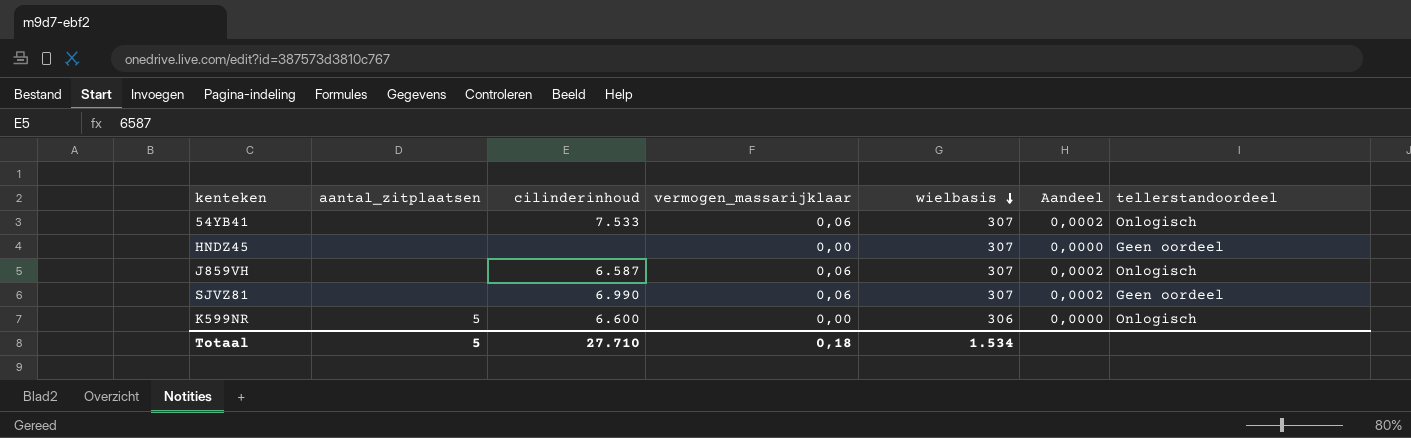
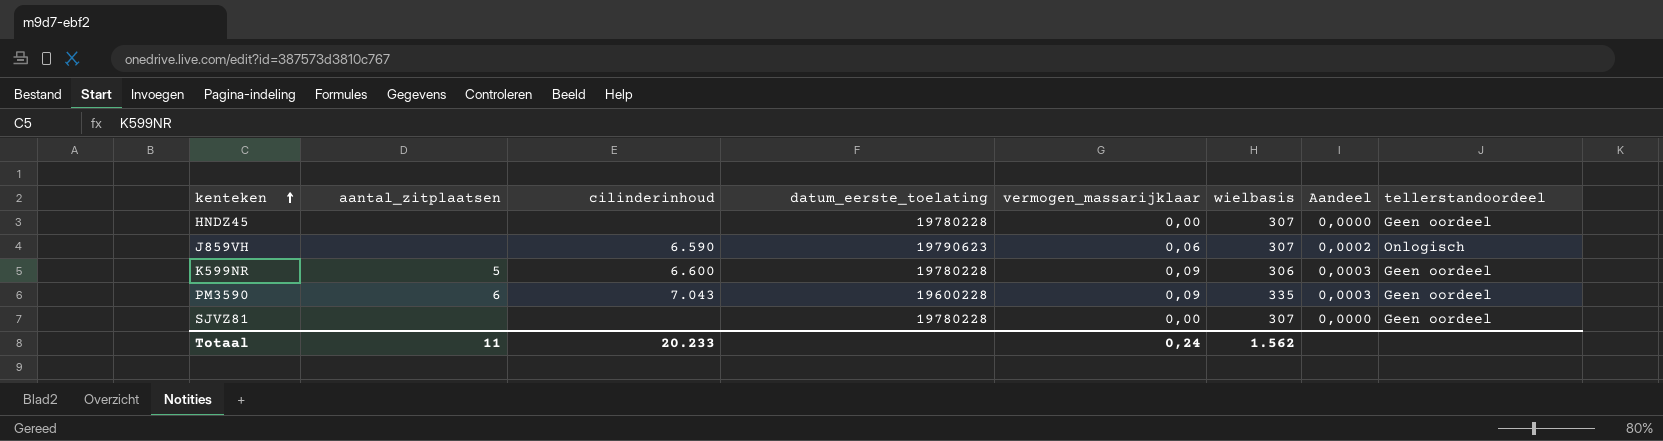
row order: wielbasis descending -> kenteken ascending
column datum_eerste_toelating | position: none -> 4
row 54YB41: none | 7.533 | 0,06 | 307 | 0,0002 | Onlogisch -> none
J859VH | cilinderinhoud: 6.587 -> 6.590
K599NR | vermogen_massarijklaar: 0,00 -> 0,09
K599NR | Aandeel: 0,0000 -> 0,0003
K599NR | tellerstandoordeel: Onlogisch -> Geen oordeel
row PM3590: none -> 6 | 7.043 | 19600228 | 0,09 | 335 | 0,0003 | Geen oordeel
SJVZ81 | cilinderinhoud: 6.990 -> none
SJVZ81 | vermogen_massarijklaar: 0,06 -> 0,00
SJVZ81 | Aandeel: 0,0002 -> 0,0000
Totaal | aantal_zitplaatsen: 5 -> 11
Totaal | cilinderinhoud: 27.710 -> 20.233
Totaal | vermogen_massarijklaar: 0,18 -> 0,24
Totaal | wielbasis: 1.534 -> 1.562

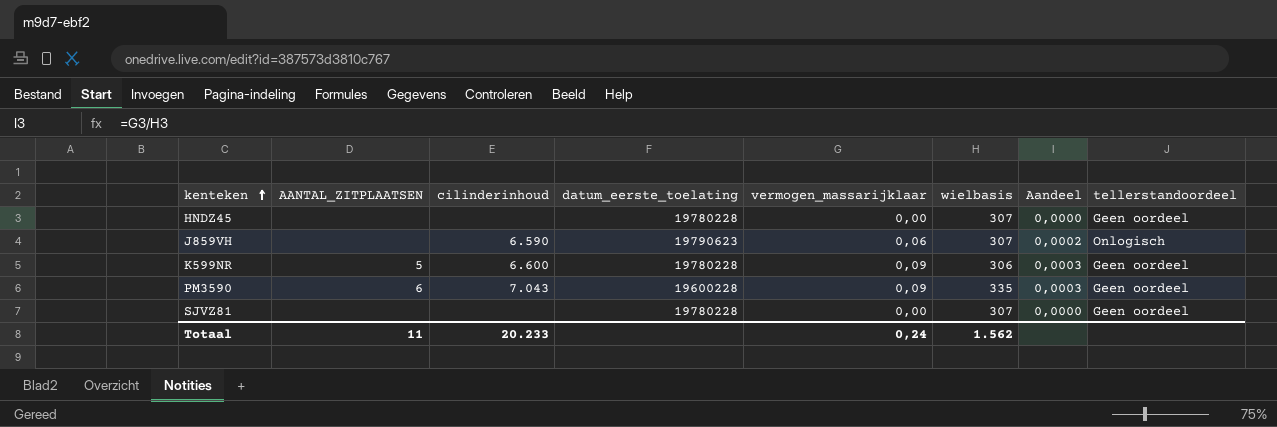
column name: aantal_zitplaatsen -> AANTAL_ZITPLAATSEN

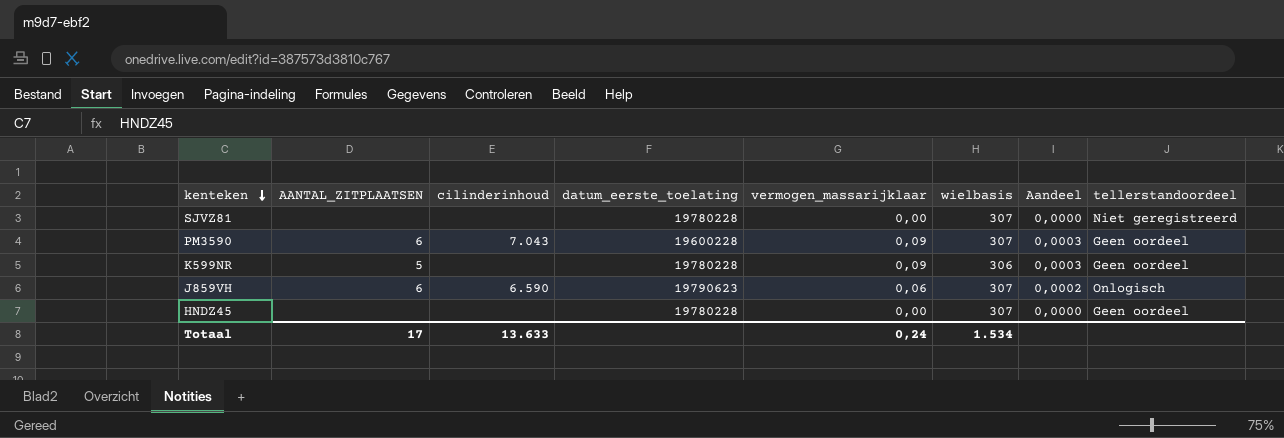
row order: kenteken ascending -> kenteken descending
SJVZ81 | tellerstandoordeel: Geen oordeel -> Niet geregistreerd
PM3590 | wielbasis: 335 -> 307
K599NR | cilinderinhoud: 6.600 -> none
J859VH | AANTAL_ZITPLAATSEN: none -> 6
Totaal | AANTAL_ZITPLAATSEN: 11 -> 17
Totaal | cilinderinhoud: 20.233 -> 13.633
Totaal | wielbasis: 1.562 -> 1.534

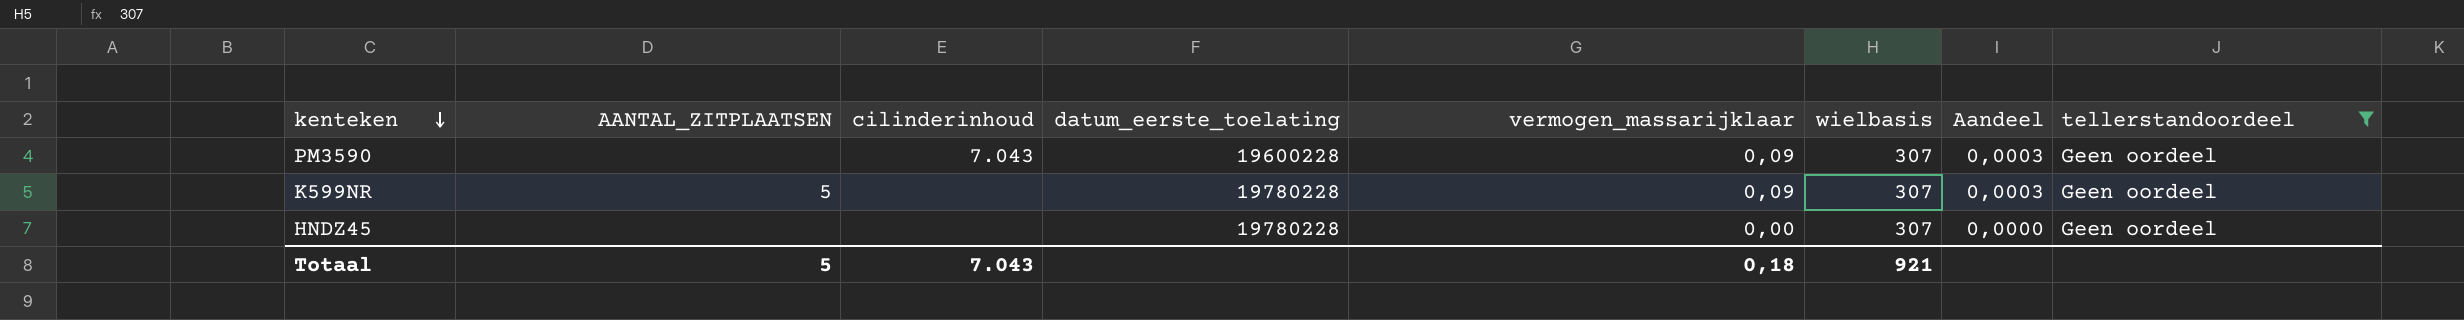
filter: none -> tellerstandoordeel = Geen oordeel
PM3590 | AANTAL_ZITPLAATSEN: 6 -> none
K599NR | wielbasis: 306 -> 307
Totaal | AANTAL_ZITPLAATSEN: 17 -> 5
Totaal | cilinderinhoud: 13.633 -> 7.043
Totaal | vermogen_massarijklaar: 0,24 -> 0,18
Totaal | wielbasis: 1.534 -> 921

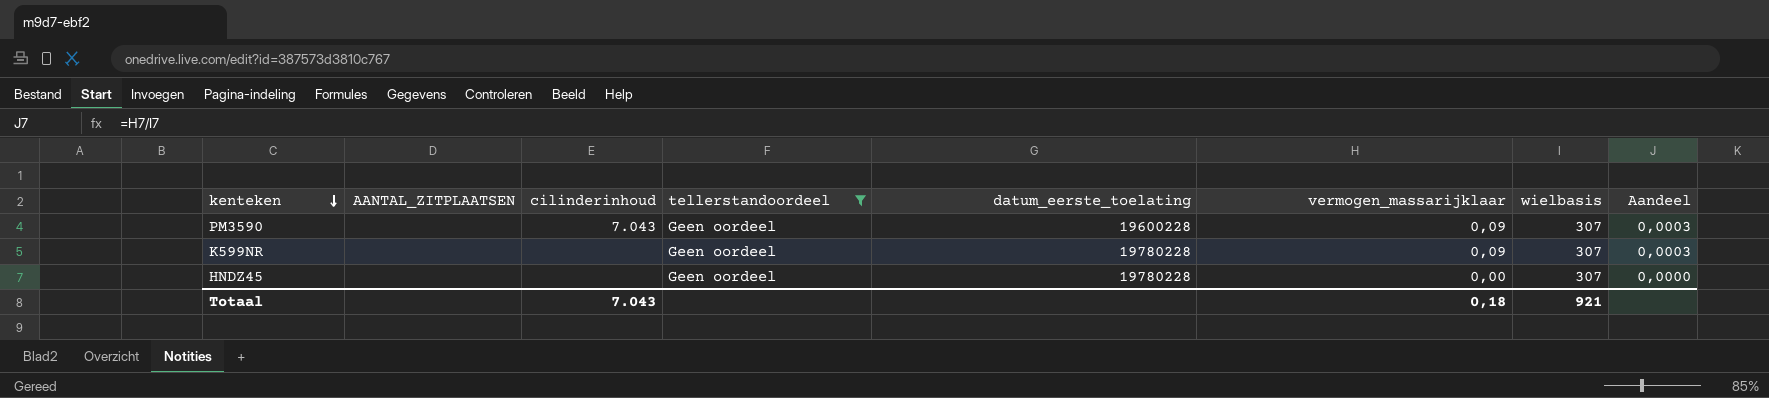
column tellerstandoordeel | position: 8 -> 4
K599NR | AANTAL_ZITPLAATSEN: 5 -> none
Totaal | AANTAL_ZITPLAATSEN: 5 -> none

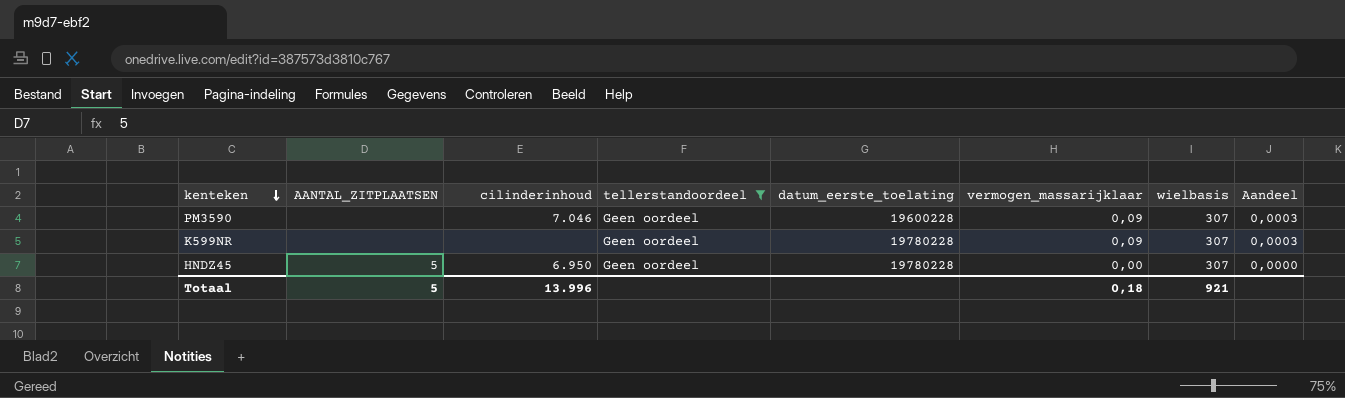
PM3590 | cilinderinhoud: 7.043 -> 7.046
HNDZ45 | AANTAL_ZITPLAATSEN: none -> 5
HNDZ45 | cilinderinhoud: none -> 6.950
Totaal | AANTAL_ZITPLAATSEN: none -> 5
Totaal | cilinderinhoud: 7.043 -> 13.996

